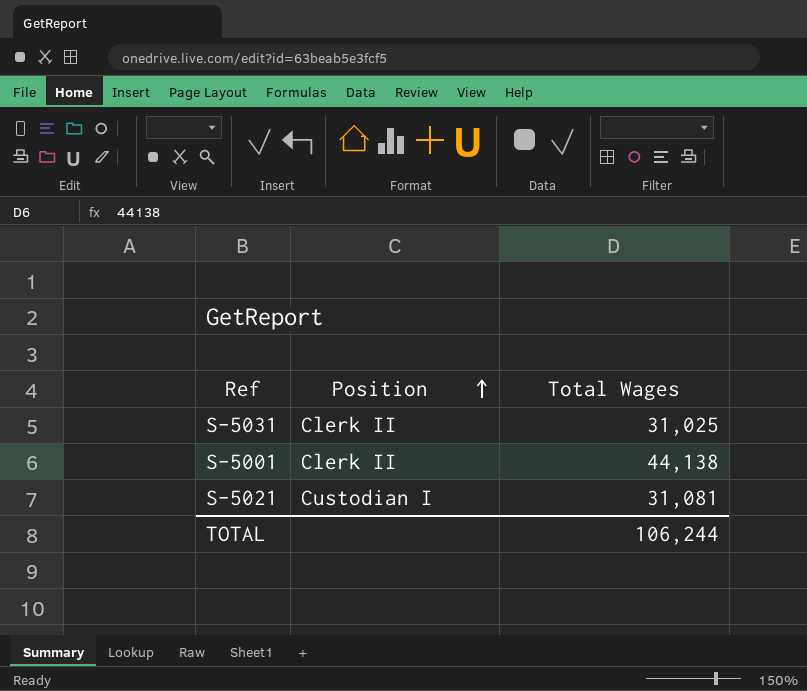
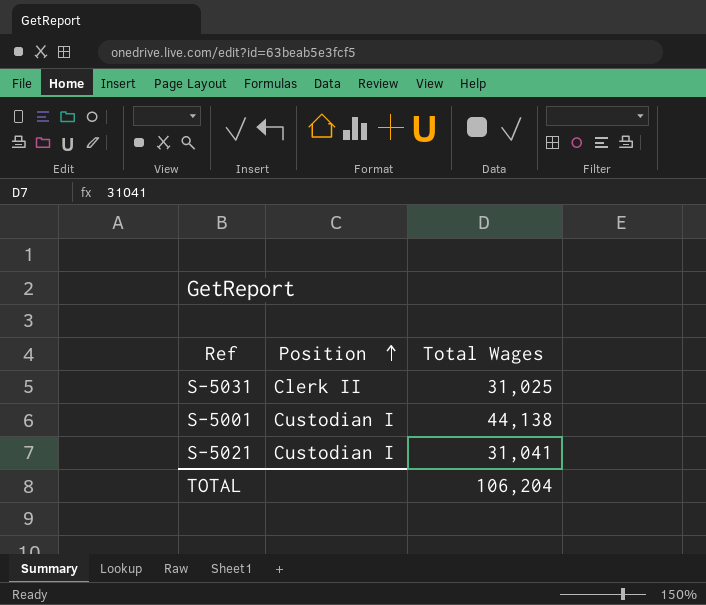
S-5001 | Position: Clerk II -> Custodian I
S-5021 | Total Wages: 31,081 -> 31,041
TOTAL | Total Wages: 106,244 -> 106,204

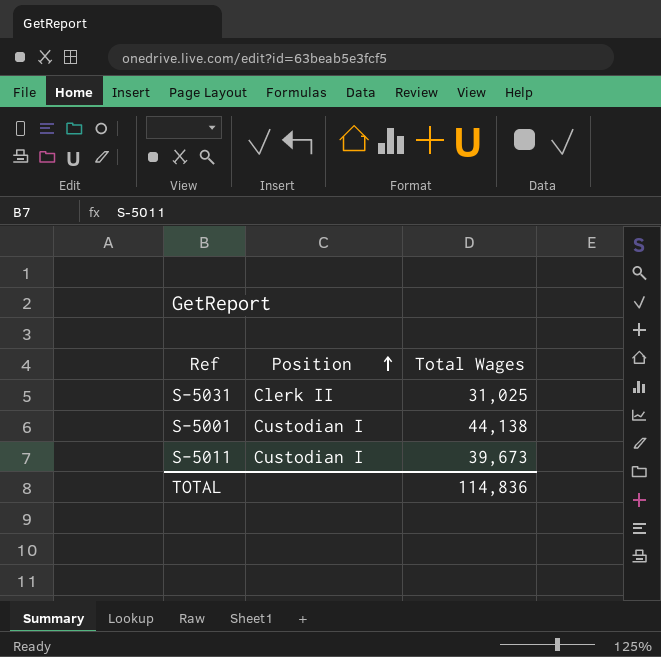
row S-5021: Custodian I | 31,041 -> none
row S-5011: none -> Custodian I | 39,673
TOTAL | Total Wages: 106,204 -> 114,836

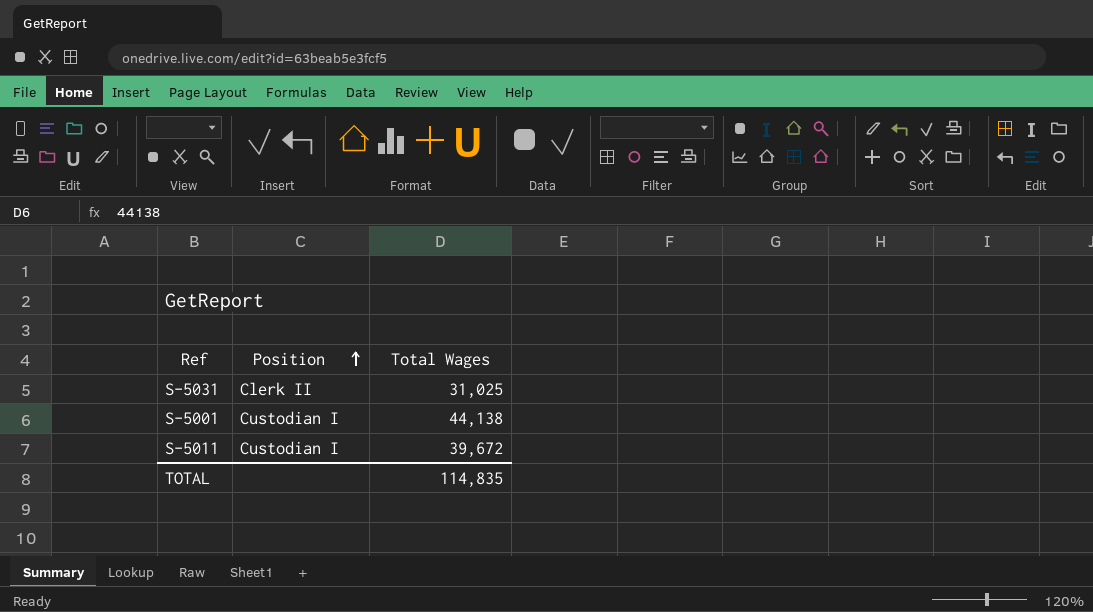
S-5011 | Total Wages: 39,673 -> 39,672
TOTAL | Total Wages: 114,836 -> 114,835

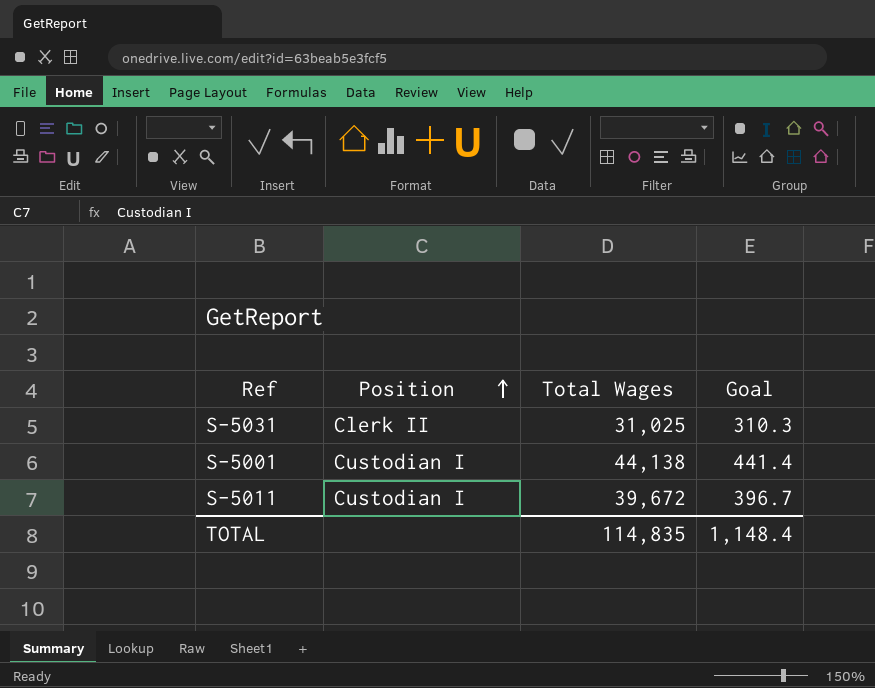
column Goal | formula: none -> [Total Wages] * 0.01

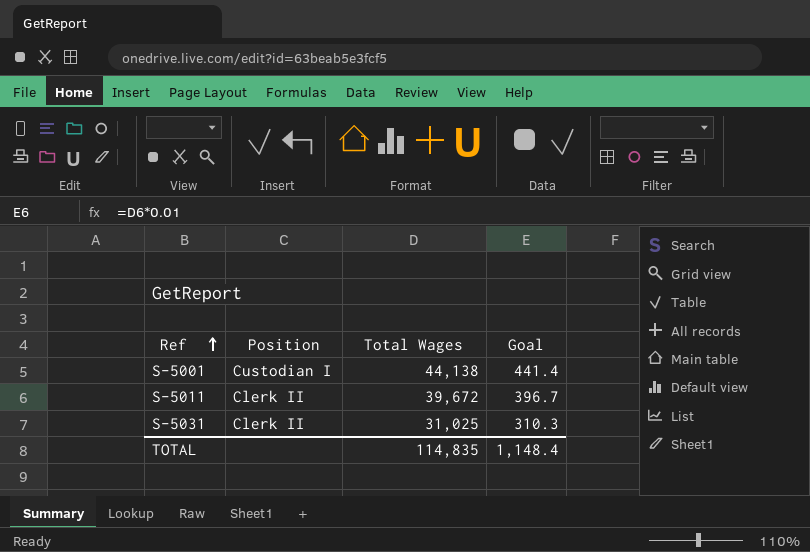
row order: Position ascending -> Ref ascending
S-5011 | Position: Custodian I -> Clerk II

